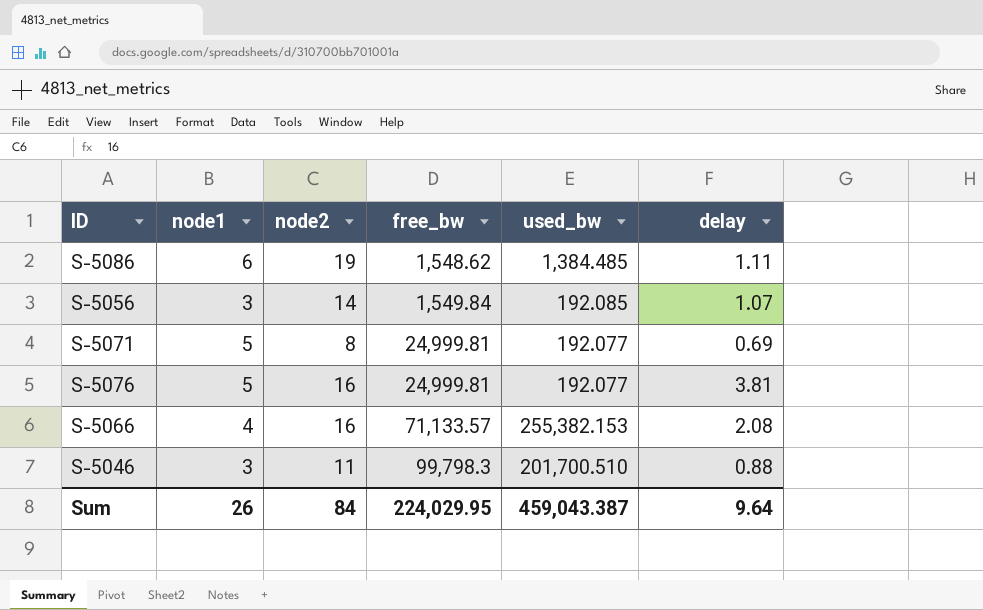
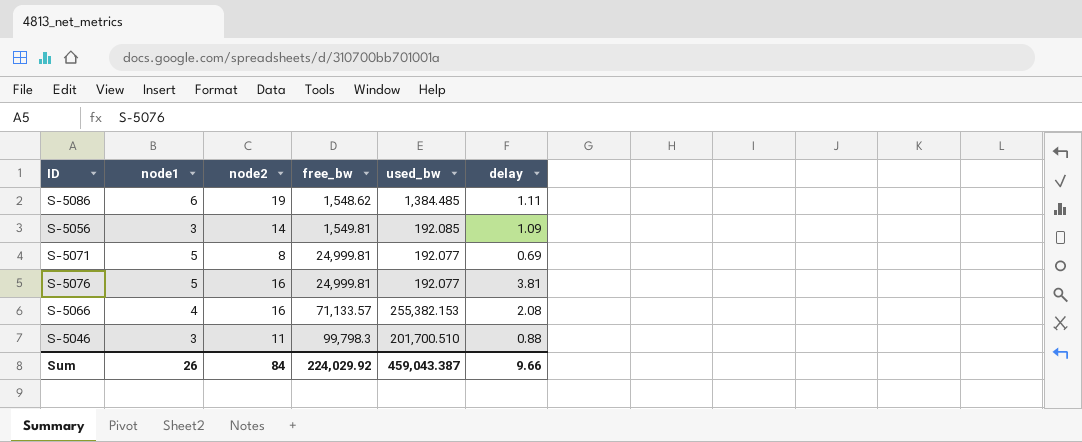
S-5056 | free_bw: 1,549.84 -> 1,549.81
S-5056 | delay: 1.07 -> 1.09
Sum | free_bw: 224,029.95 -> 224,029.92
Sum | delay: 9.64 -> 9.66

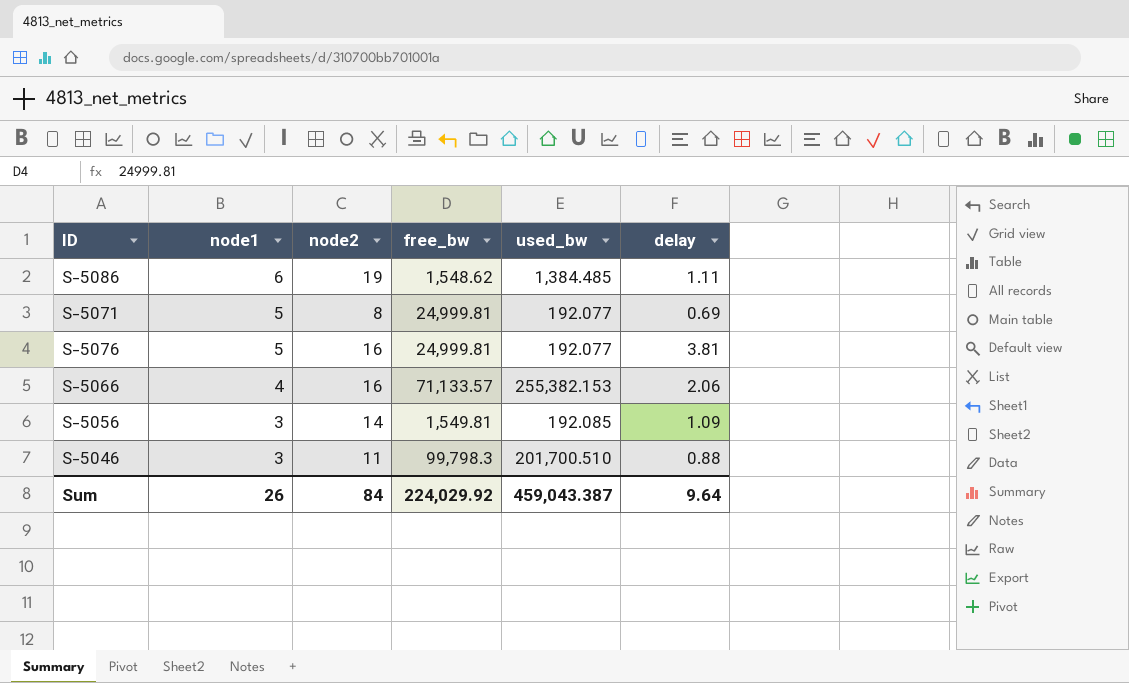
row order: free_bw ascending -> node1 descending
S-5066 | delay: 2.08 -> 2.06
Sum | delay: 9.66 -> 9.64

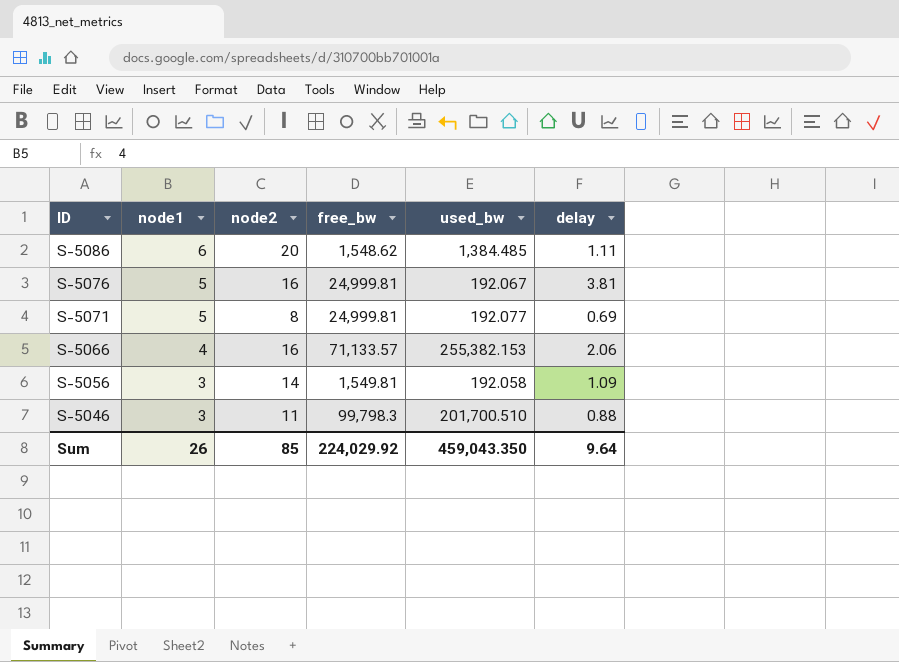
row order: node1 descending -> ID descending
S-5086 | node2: 19 -> 20
S-5076 | used_bw: 192.077 -> 192.067
S-5056 | used_bw: 192.085 -> 192.058
Sum | node2: 84 -> 85
Sum | used_bw: 459,043.387 -> 459,043.350

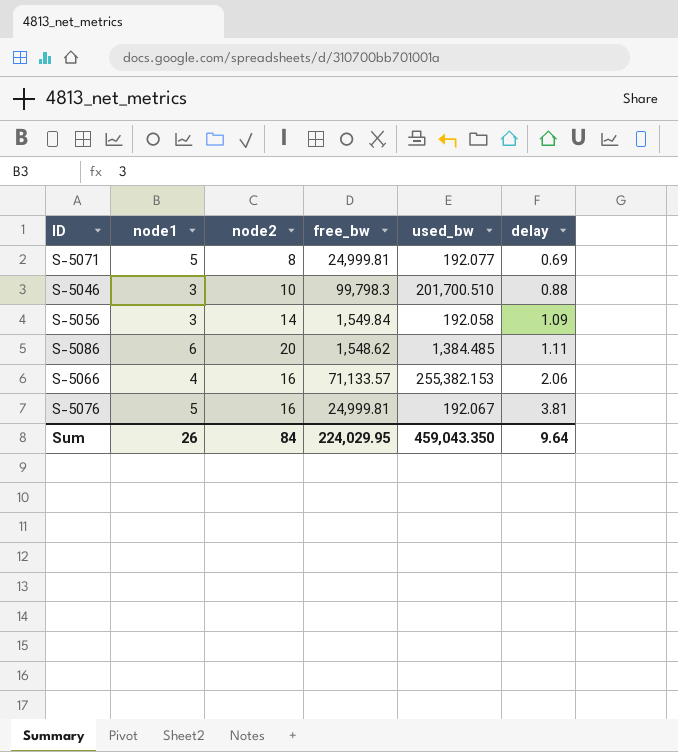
row order: ID descending -> delay ascending
S-5046 | node2: 11 -> 10
S-5056 | free_bw: 1,549.81 -> 1,549.84
Sum | node2: 85 -> 84
Sum | free_bw: 224,029.92 -> 224,029.95

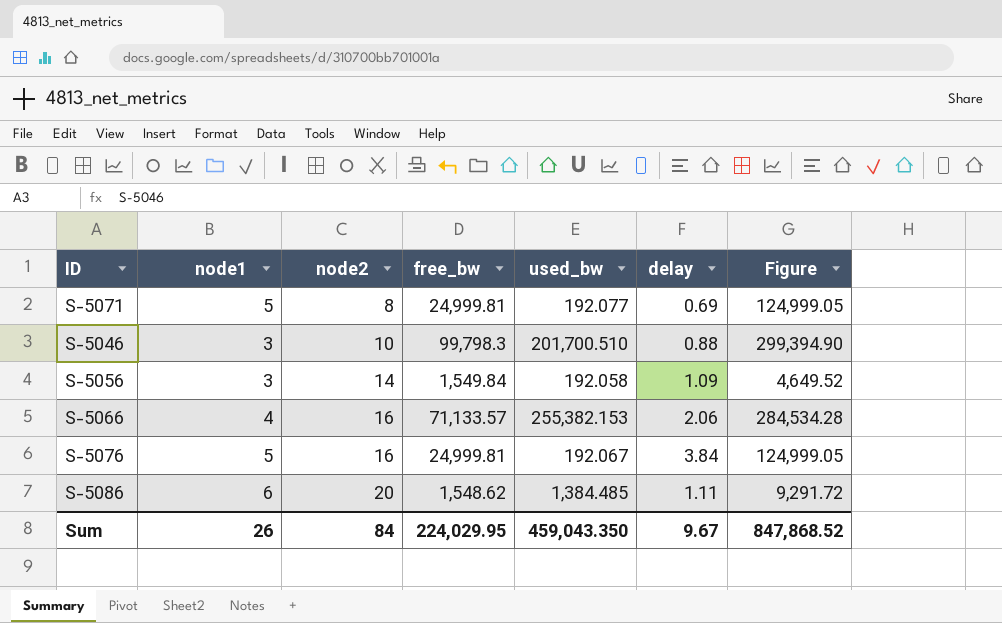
row order: delay ascending -> node2 ascending
column Figure | formula: none -> [node1] * [free_bw]
S-5076 | delay: 3.81 -> 3.84
Sum | delay: 9.64 -> 9.67

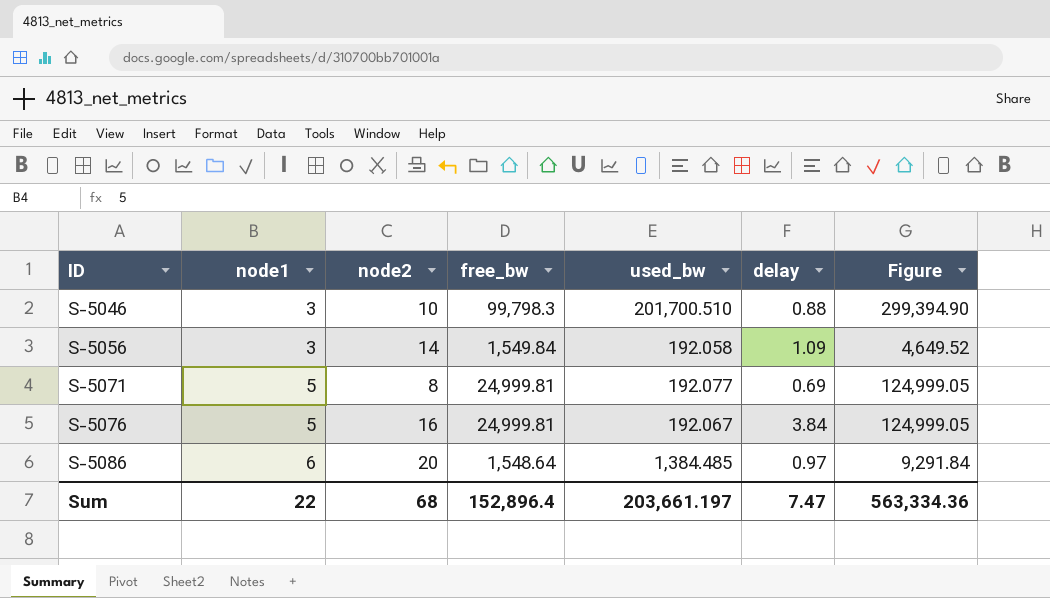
row order: node2 ascending -> ID ascending
row S-5066: 4 | 16 | 71,133.57 | 255,382.153 | 2.06 | 284,534.28 -> none
S-5086 | free_bw: 1,548.62 -> 1,548.64
S-5086 | delay: 1.11 -> 0.97
S-5086 | Figure: 9,291.72 -> 9,291.84
Sum | node1: 26 -> 22
Sum | node2: 84 -> 68
Sum | free_bw: 224,029.95 -> 152,896.4
Sum | used_bw: 459,043.350 -> 203,661.197
Sum | delay: 9.67 -> 7.47
Sum | Figure: 847,868.52 -> 563,334.36

